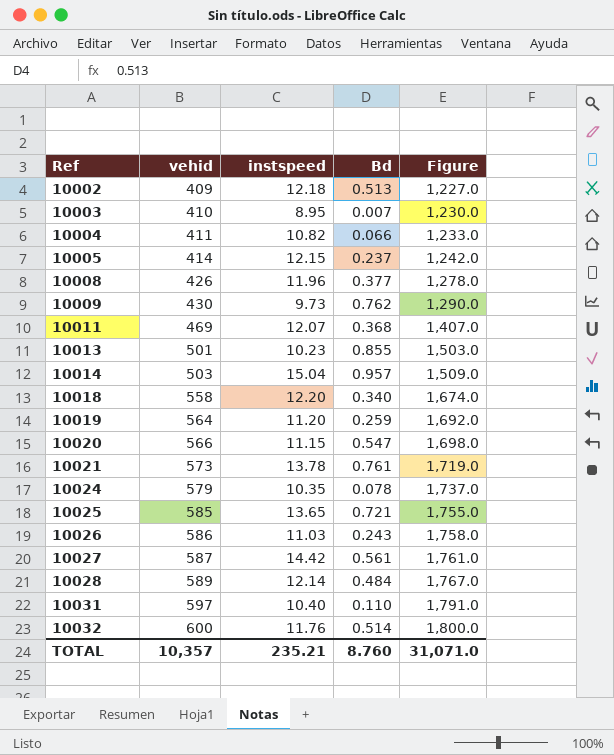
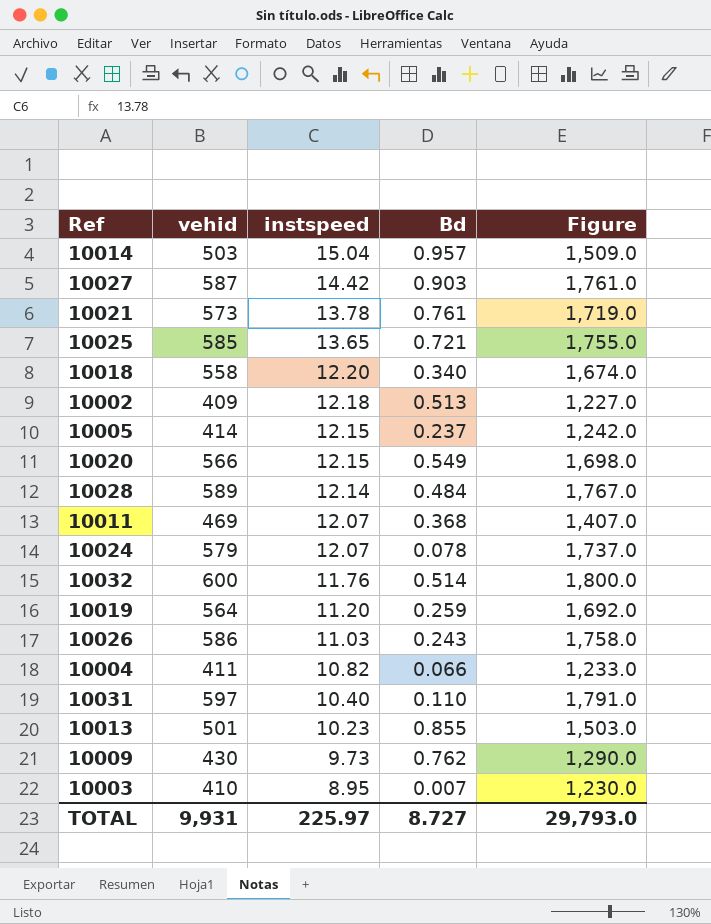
row order: Ref ascending -> instspeed descending
row 10008: 426 | 11.96 | 0.377 | 1,278.0 -> none
10027 | Bd: 0.561 -> 0.903
10020 | instspeed: 11.15 -> 12.15
10020 | Bd: 0.547 -> 0.549
10024 | instspeed: 10.35 -> 12.07
TOTAL | vehid: 10,357 -> 9,931
TOTAL | instspeed: 235.21 -> 225.97
TOTAL | Bd: 8.760 -> 8.727
TOTAL | Figure: 31,071.0 -> 29,793.0

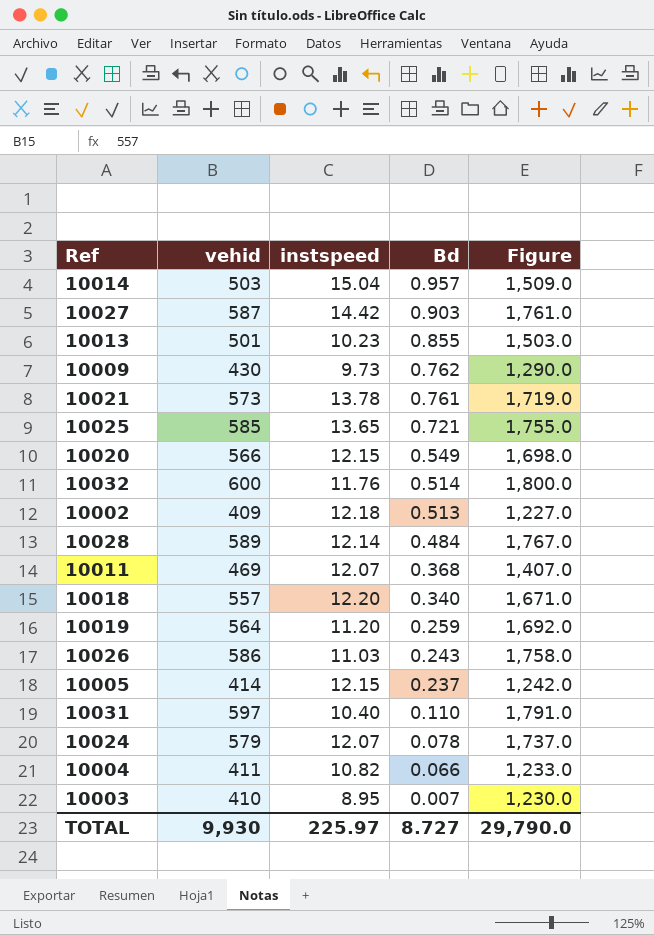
row order: instspeed descending -> Bd descending
10018 | vehid: 558 -> 557
10018 | Figure: 1,674.0 -> 1,671.0
TOTAL | vehid: 9,931 -> 9,930
TOTAL | Figure: 29,793.0 -> 29,790.0

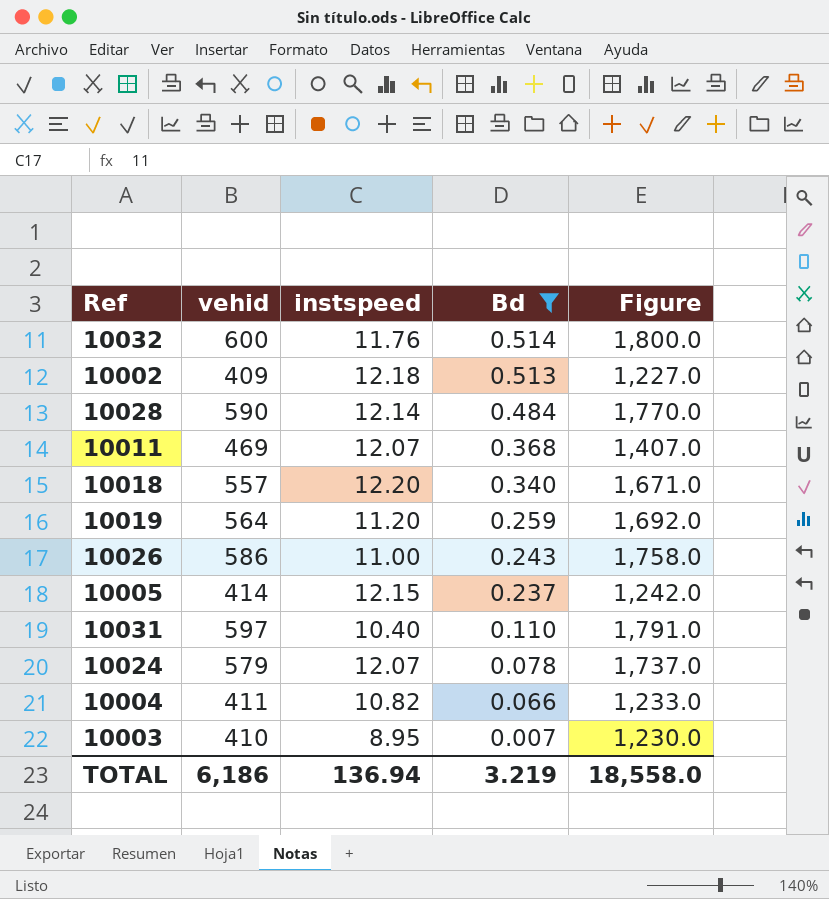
filter: none -> Bd <= 0.514
10028 | vehid: 589 -> 590
10028 | Figure: 1,767.0 -> 1,770.0
10026 | instspeed: 11.03 -> 11.00
TOTAL | vehid: 9,930 -> 6,186
TOTAL | instspeed: 225.97 -> 136.94
TOTAL | Bd: 8.727 -> 3.219
TOTAL | Figure: 29,790.0 -> 18,558.0

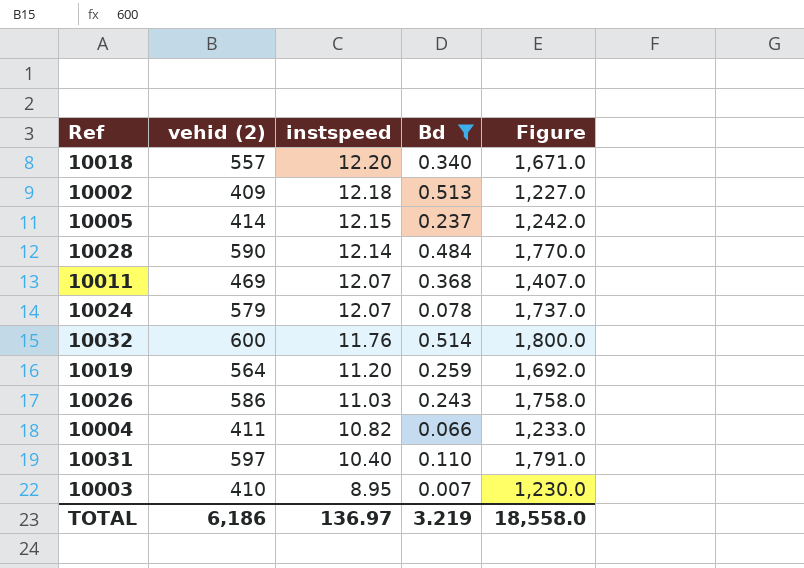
row order: Bd descending -> instspeed descending
column name: vehid -> vehid (2)
10026 | instspeed: 11.00 -> 11.03
TOTAL | instspeed: 136.94 -> 136.97

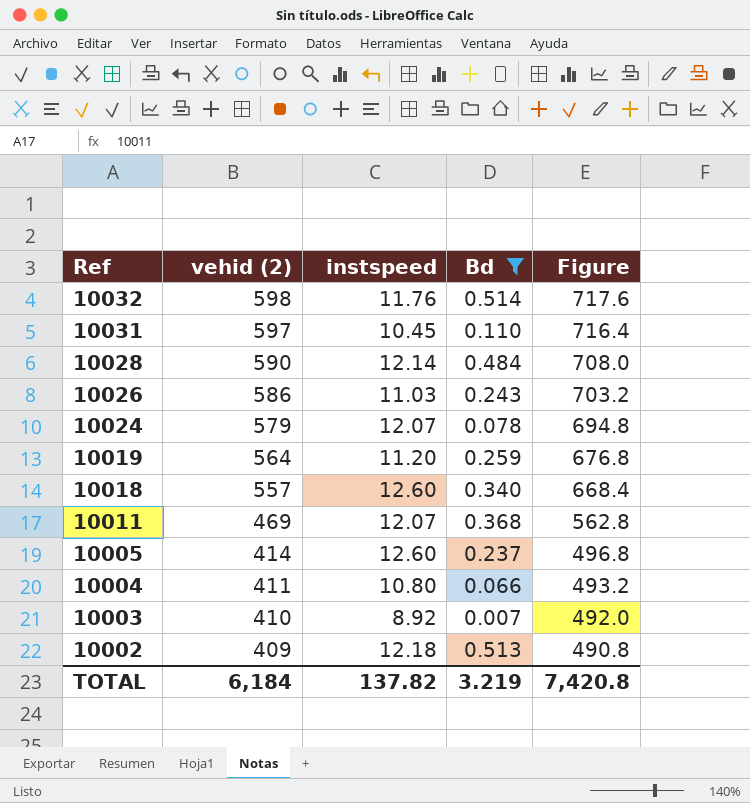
row order: instspeed descending -> Ref descending
column Figure | formula: [vehid (2)] * 3 -> [vehid (2)] * 1.2
10032 | vehid (2): 600 -> 598
10031 | instspeed: 10.40 -> 10.45
10018 | instspeed: 12.20 -> 12.60
10005 | instspeed: 12.15 -> 12.60
10004 | instspeed: 10.82 -> 10.80
10003 | instspeed: 8.95 -> 8.92
TOTAL | vehid (2): 6,186 -> 6,184
TOTAL | instspeed: 136.97 -> 137.82
TOTAL | Figure: 18,558.0 -> 7,420.8

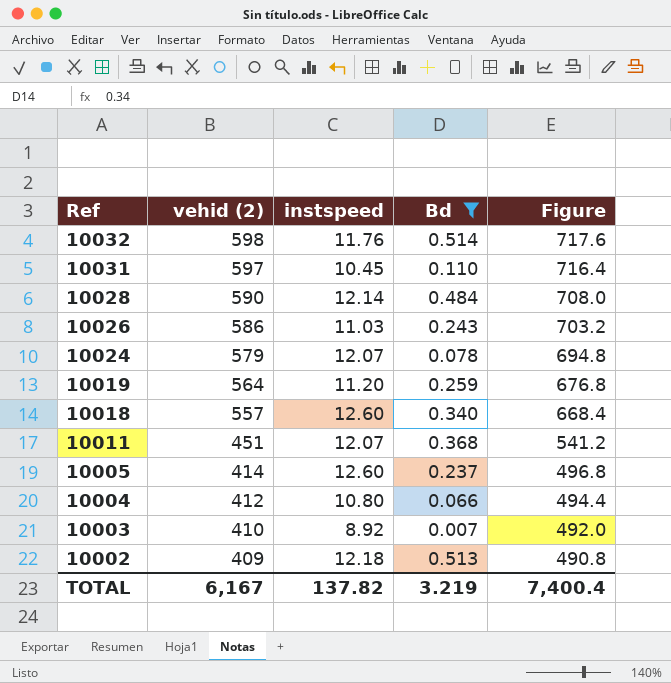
10011 | vehid (2): 469 -> 451
10011 | Figure: 562.8 -> 541.2
10004 | vehid (2): 411 -> 412
10004 | Figure: 493.2 -> 494.4
TOTAL | vehid (2): 6,184 -> 6,167
TOTAL | Figure: 7,420.8 -> 7,400.4

